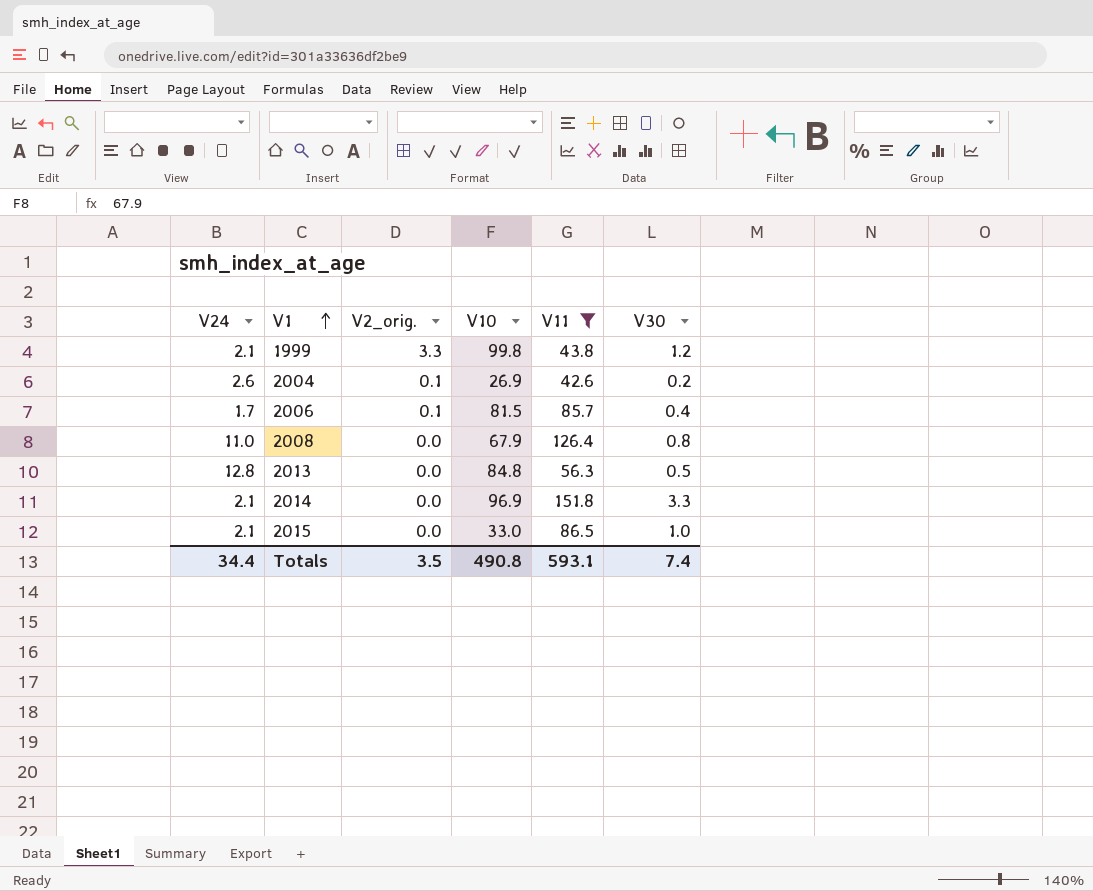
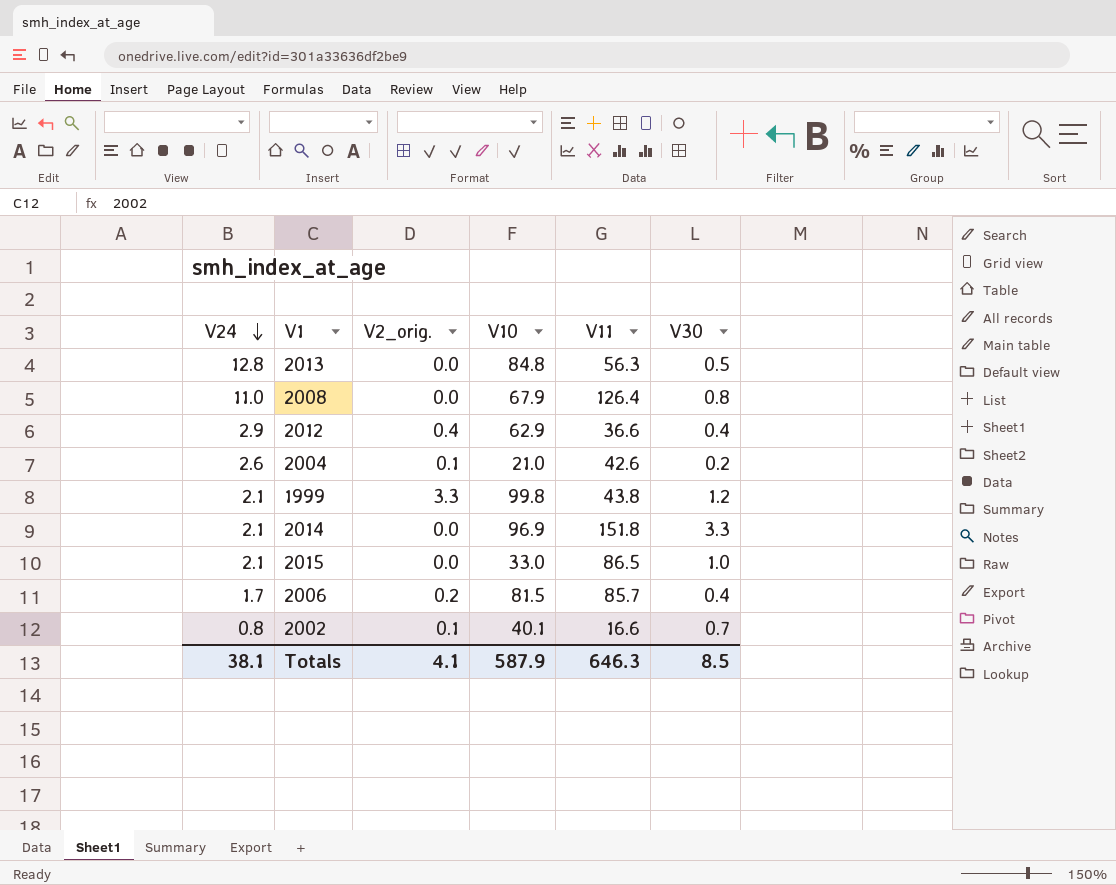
filter: V11 >= 42.6 -> none
row order: V1 ascending -> V24 descending
2004 | V10: 26.9 -> 21.0
2006 | V2_orig.: 0.1 -> 0.2
Totals | V24: 34.4 -> 38.1
Totals | V2_orig.: 3.5 -> 4.1
Totals | V10: 490.8 -> 587.9
Totals | V11: 593.1 -> 646.3
Totals | V30: 7.4 -> 8.5

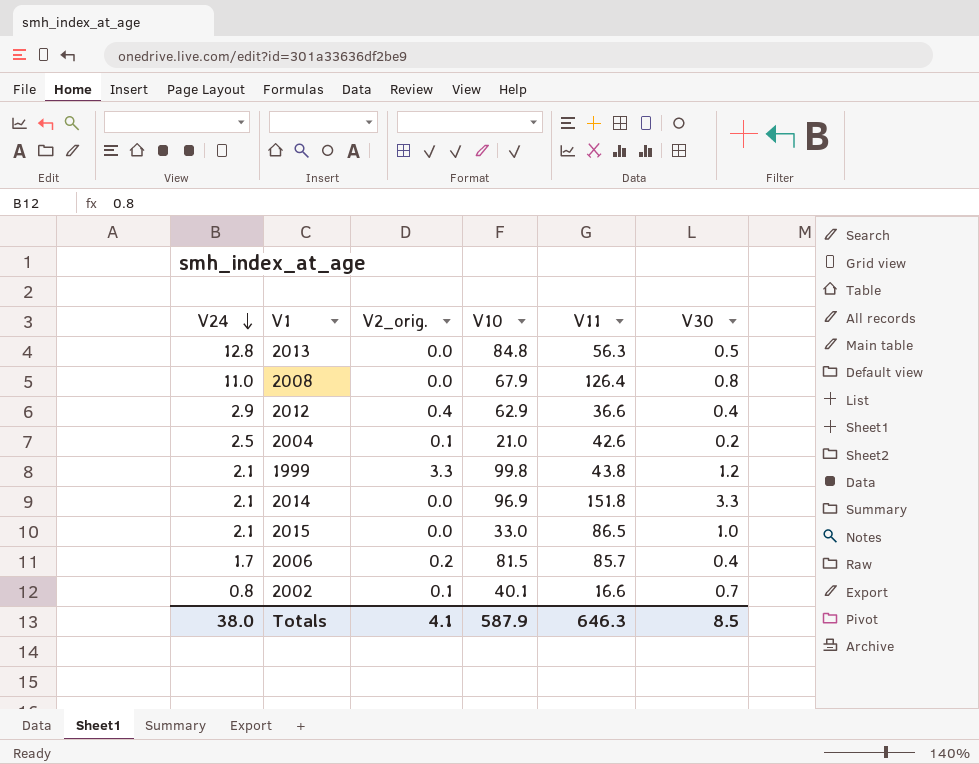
2004 | V24: 2.6 -> 2.5
Totals | V24: 38.1 -> 38.0

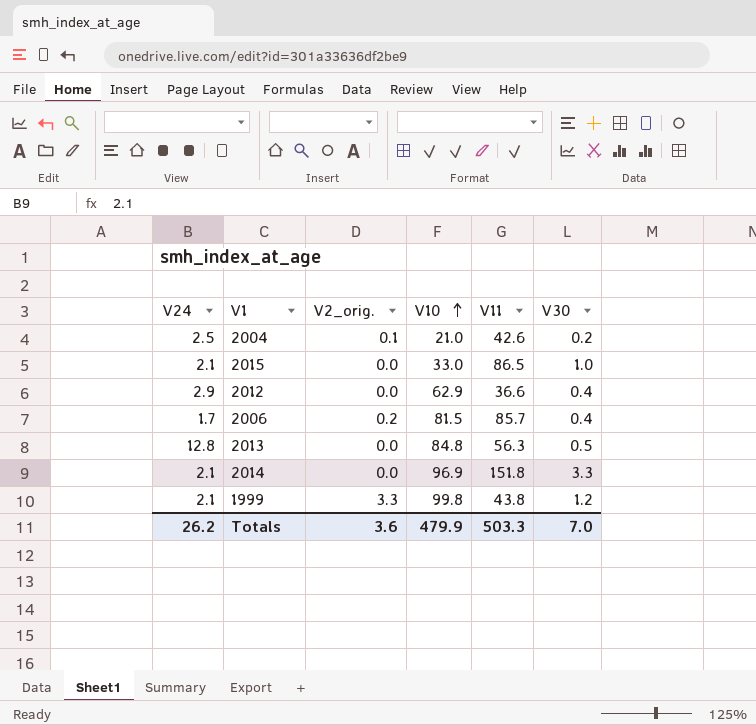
row order: V24 descending -> V10 ascending
row 2008: 11.0 | 0.0 | 67.9 | 126.4 | 0.8 -> none
row 2002: 0.8 | 0.1 | 40.1 | 16.6 | 0.7 -> none
2012 | V2_orig.: 0.4 -> 0.0
Totals | V24: 38.0 -> 26.2
Totals | V2_orig.: 4.1 -> 3.6
Totals | V10: 587.9 -> 479.9
Totals | V11: 646.3 -> 503.3
Totals | V30: 8.5 -> 7.0

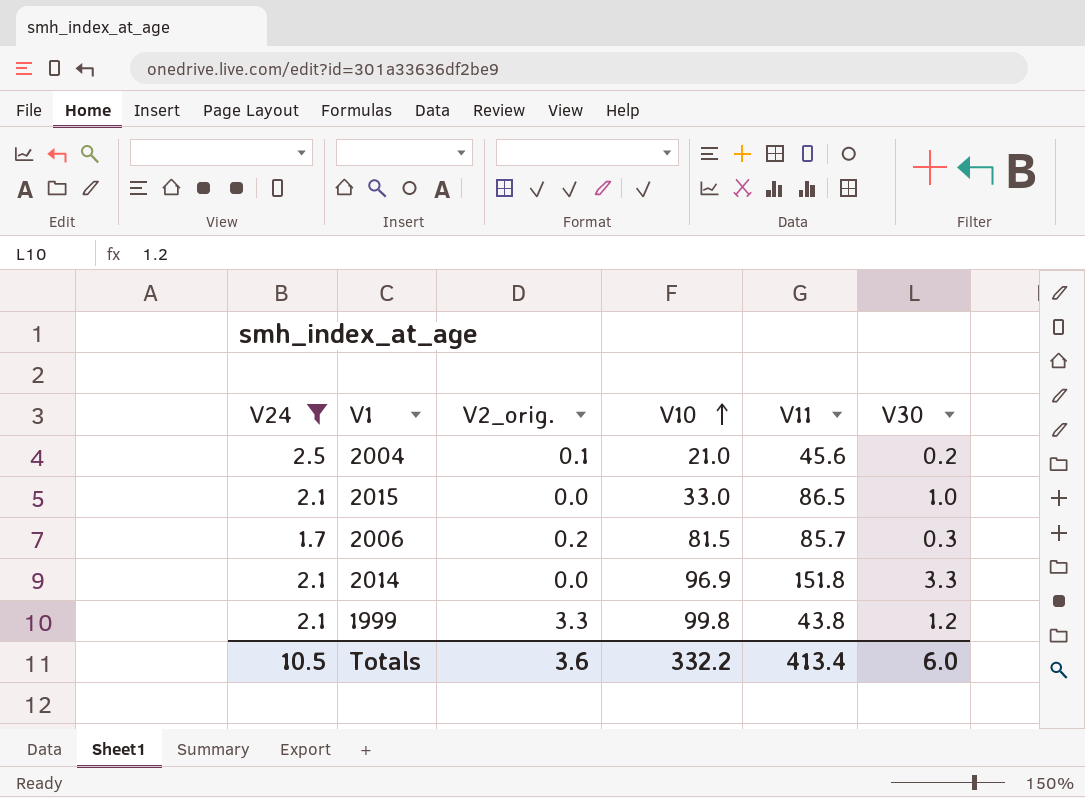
filter: none -> V24 <= 2.5
2004 | V11: 42.6 -> 45.6
2006 | V30: 0.4 -> 0.3
Totals | V24: 26.2 -> 10.5
Totals | V10: 479.9 -> 332.2
Totals | V11: 503.3 -> 413.4
Totals | V30: 7.0 -> 6.0

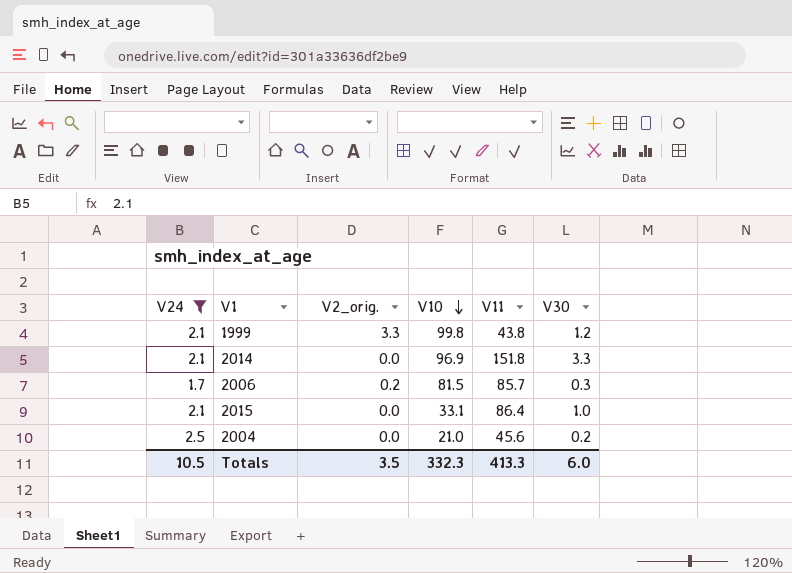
row order: V10 ascending -> V10 descending
2015 | V10: 33.0 -> 33.1
2015 | V11: 86.5 -> 86.4
2004 | V2_orig.: 0.1 -> 0.0
Totals | V2_orig.: 3.6 -> 3.5
Totals | V10: 332.2 -> 332.3
Totals | V11: 413.4 -> 413.3

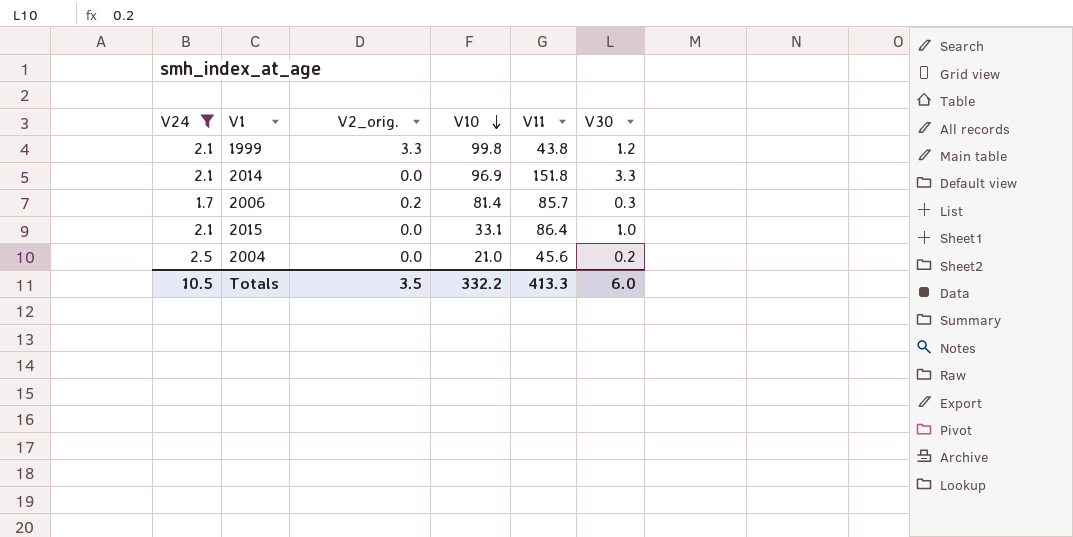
2006 | V10: 81.5 -> 81.4
Totals | V10: 332.3 -> 332.2

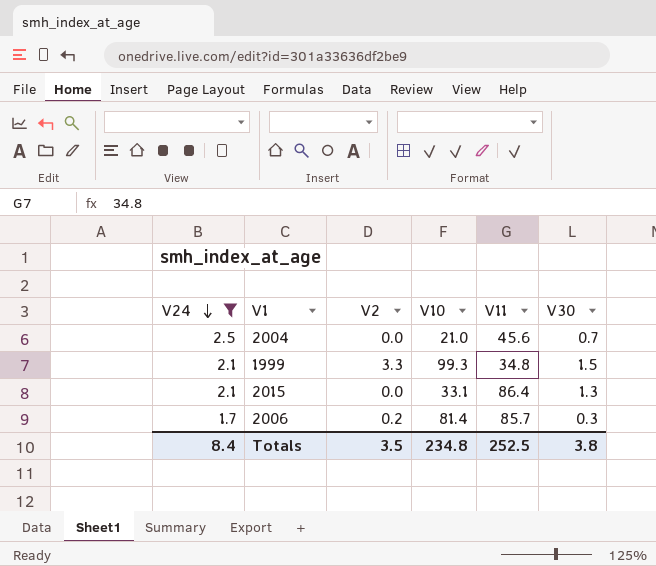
row order: V10 descending -> V24 descending
column name: V2_orig. -> V2
row 2014: 2.1 | 0.0 | 96.9 | 151.8 | 3.3 -> none
2004 | V30: 0.2 -> 0.7
1999 | V10: 99.8 -> 99.3
1999 | V11: 43.8 -> 34.8
1999 | V30: 1.2 -> 1.5
2015 | V30: 1.0 -> 1.3
Totals | V24: 10.5 -> 8.4
Totals | V10: 332.2 -> 234.8
Totals | V11: 413.3 -> 252.5
Totals | V30: 6.0 -> 3.8

